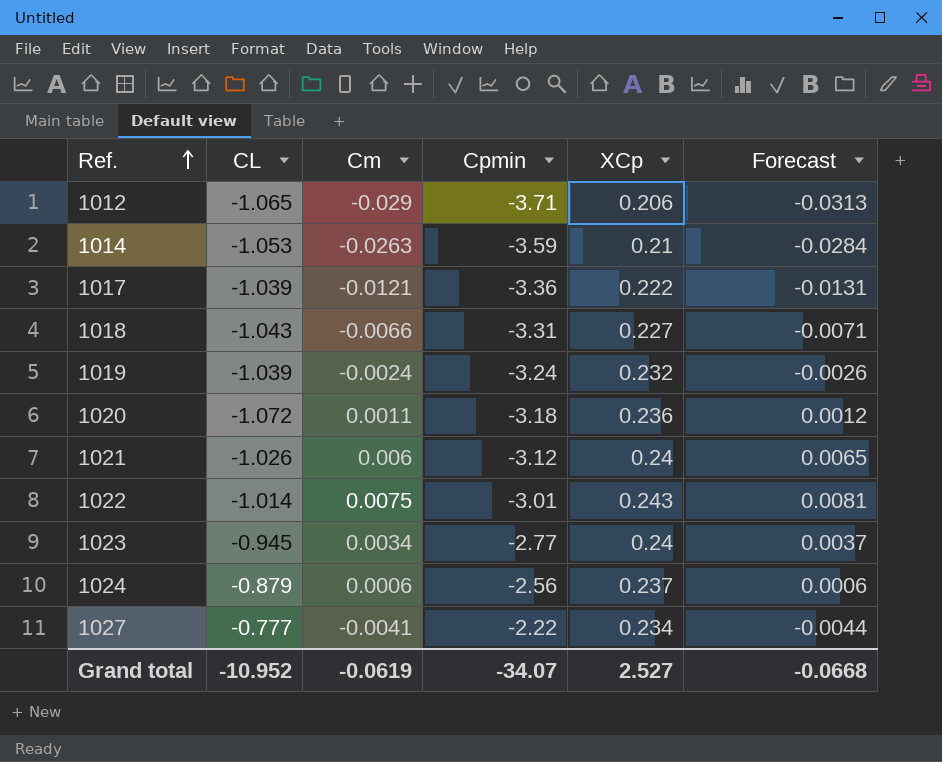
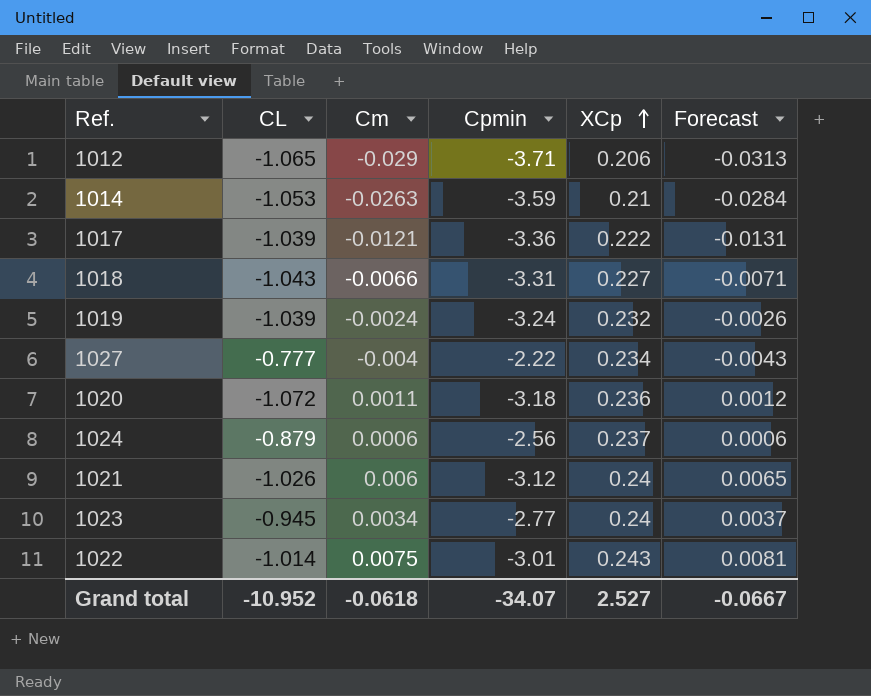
row order: Ref. ascending -> XCp ascending
1027 | Cm: -0.0041 -> -0.004
1027 | Forecast: -0.0044 -> -0.0043
Grand total | Cm: -0.0619 -> -0.0618
Grand total | Forecast: -0.0668 -> -0.0667

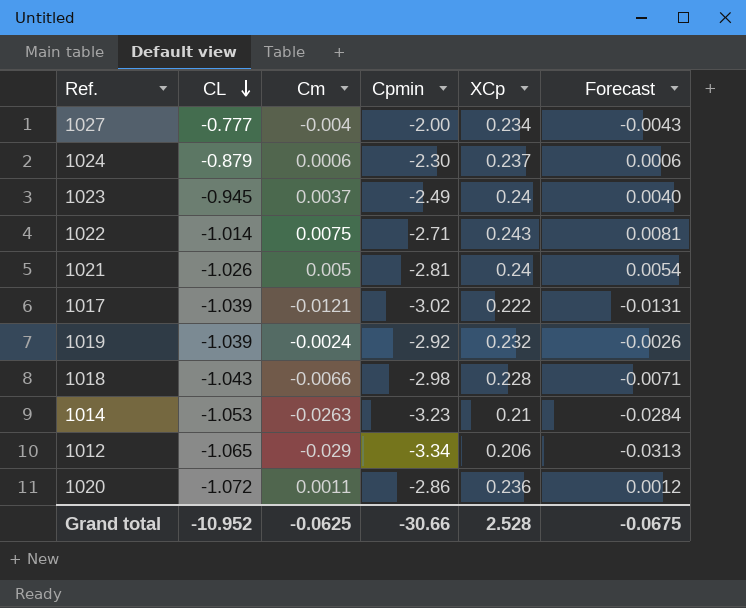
row order: XCp ascending -> CL descending
1027 | Cpmin: -2.22 -> -2.00
1024 | Cpmin: -2.56 -> -2.30
1023 | Cm: 0.0034 -> 0.0037
1023 | Cpmin: -2.77 -> -2.49
1023 | Forecast: 0.0037 -> 0.0040
1022 | Cpmin: -3.01 -> -2.71
1021 | Cm: 0.006 -> 0.005
1021 | Cpmin: -3.12 -> -2.81
1021 | Forecast: 0.0065 -> 0.0054
1017 | Cpmin: -3.36 -> -3.02
1019 | Cpmin: -3.24 -> -2.92
1018 | Cpmin: -3.31 -> -2.98
1018 | XCp: 0.227 -> 0.228
1014 | Cpmin: -3.59 -> -3.23
1012 | Cpmin: -3.71 -> -3.34
1020 | Cpmin: -3.18 -> -2.86
Grand total | Cm: -0.0618 -> -0.0625
Grand total | Cpmin: -34.07 -> -30.66
Grand total | XCp: 2.527 -> 2.528
Grand total | Forecast: -0.0667 -> -0.0675

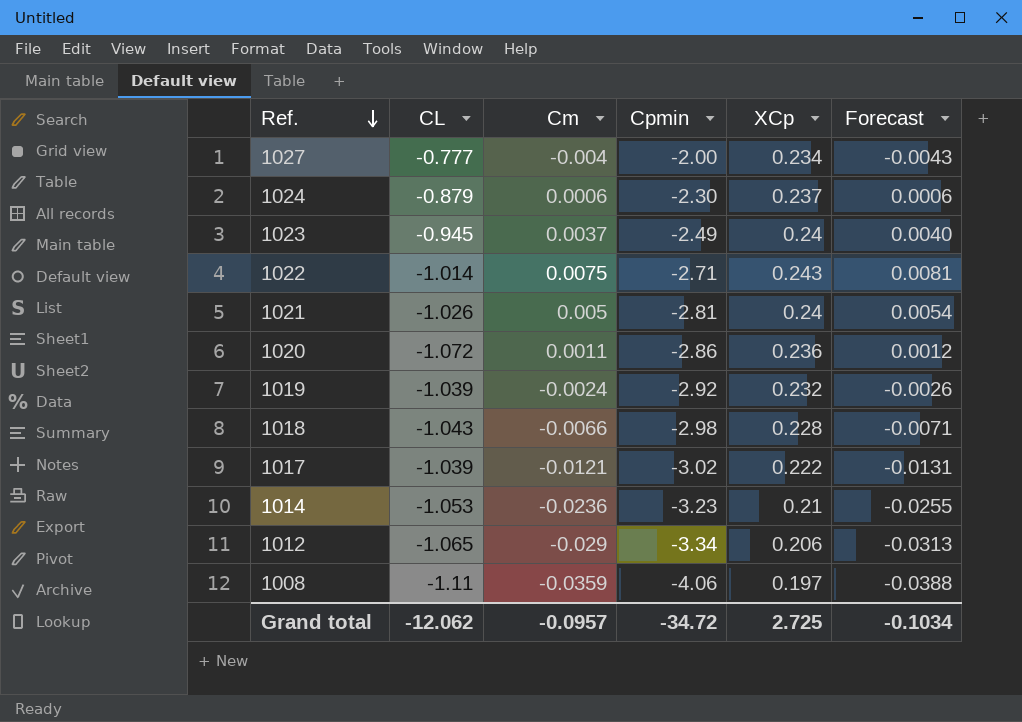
row order: CL descending -> Ref. descending
1014 | Cm: -0.0263 -> -0.0236
1014 | Forecast: -0.0284 -> -0.0255
row 1008: none -> -1.11 | -0.0359 | -4.06 | 0.197 | -0.0388
Grand total | CL: -10.952 -> -12.062
Grand total | Cm: -0.0625 -> -0.0957
Grand total | Cpmin: -30.66 -> -34.72
Grand total | XCp: 2.528 -> 2.725
Grand total | Forecast: -0.0675 -> -0.1034

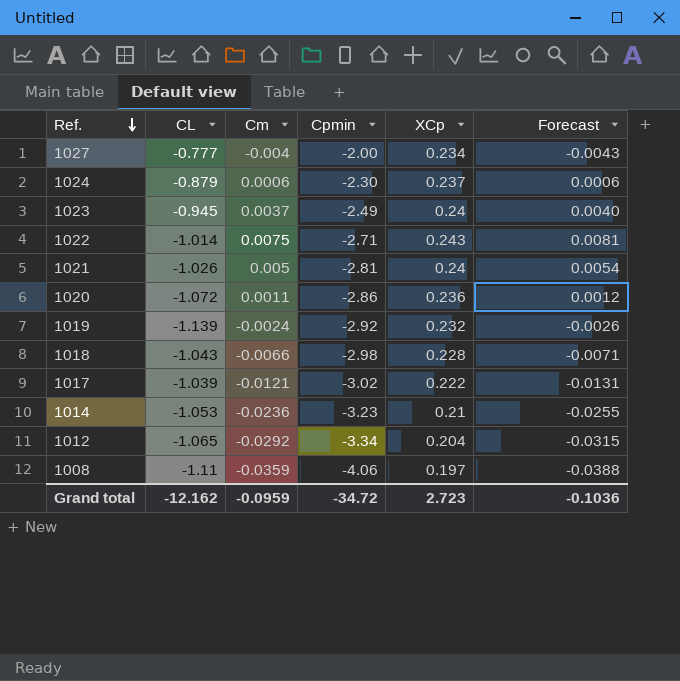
1019 | CL: -1.039 -> -1.139
1012 | Cm: -0.029 -> -0.0292
1012 | XCp: 0.206 -> 0.204
1012 | Forecast: -0.0313 -> -0.0315
Grand total | CL: -12.062 -> -12.162
Grand total | Cm: -0.0957 -> -0.0959
Grand total | XCp: 2.725 -> 2.723
Grand total | Forecast: -0.1034 -> -0.1036

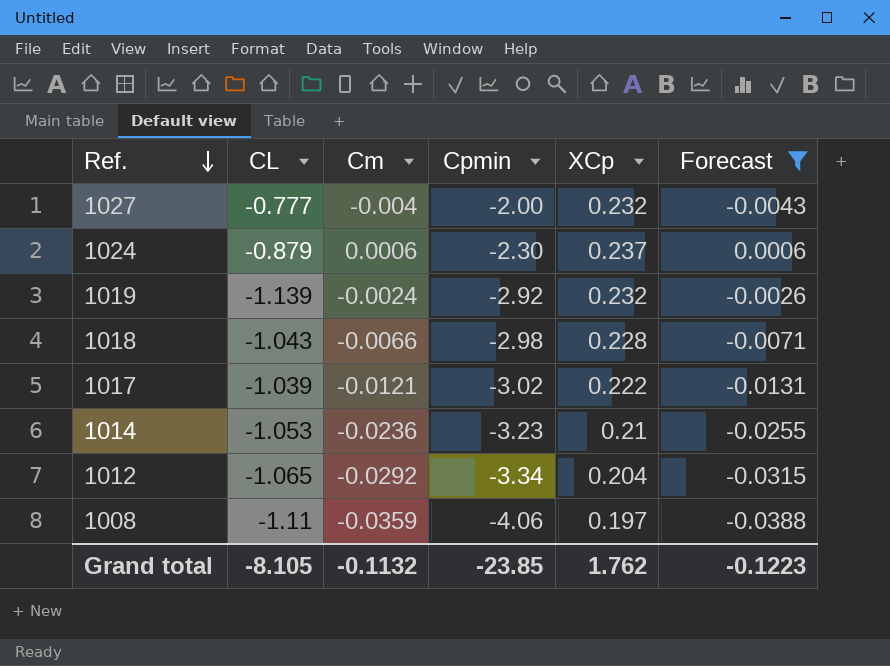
filter: none -> Forecast <= 0.0006
1027 | XCp: 0.234 -> 0.232
Grand total | CL: -12.162 -> -8.105
Grand total | Cm: -0.0959 -> -0.1132
Grand total | Cpmin: -34.72 -> -23.85
Grand total | XCp: 2.723 -> 1.762
Grand total | Forecast: -0.1036 -> -0.1223

